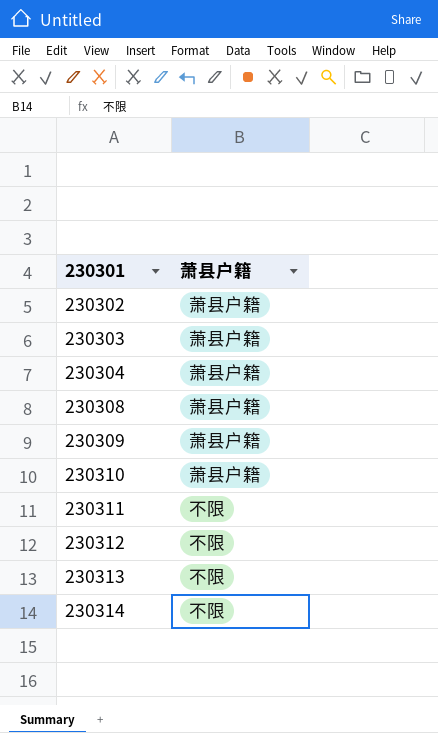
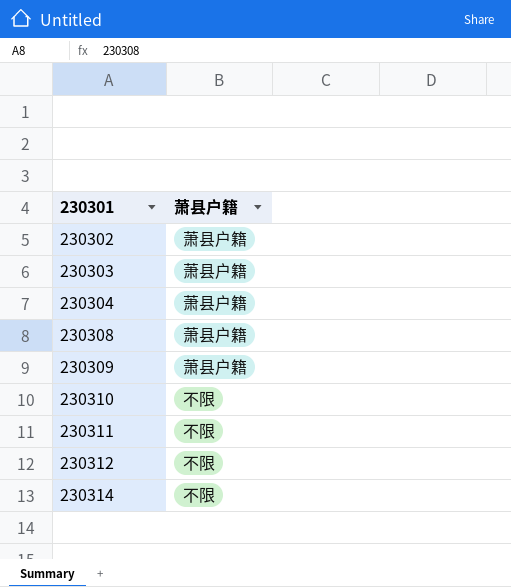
row 230313: 不限 -> none
230310 | 萧县户籍: 萧县户籍 -> 不限

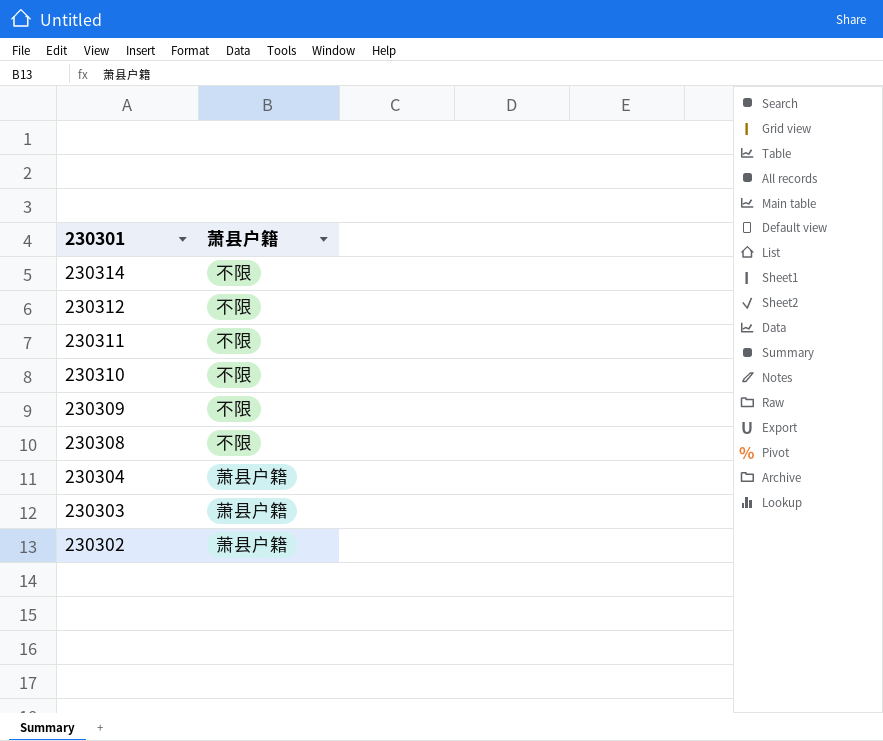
row order: 230301 ascending -> 230301 descending
230309 | 萧县户籍: 萧县户籍 -> 不限
230308 | 萧县户籍: 萧县户籍 -> 不限

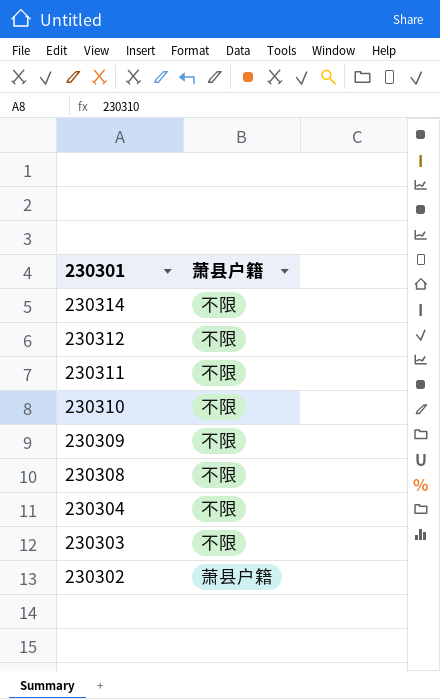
230304 | 萧县户籍: 萧县户籍 -> 不限
230303 | 萧县户籍: 萧县户籍 -> 不限

